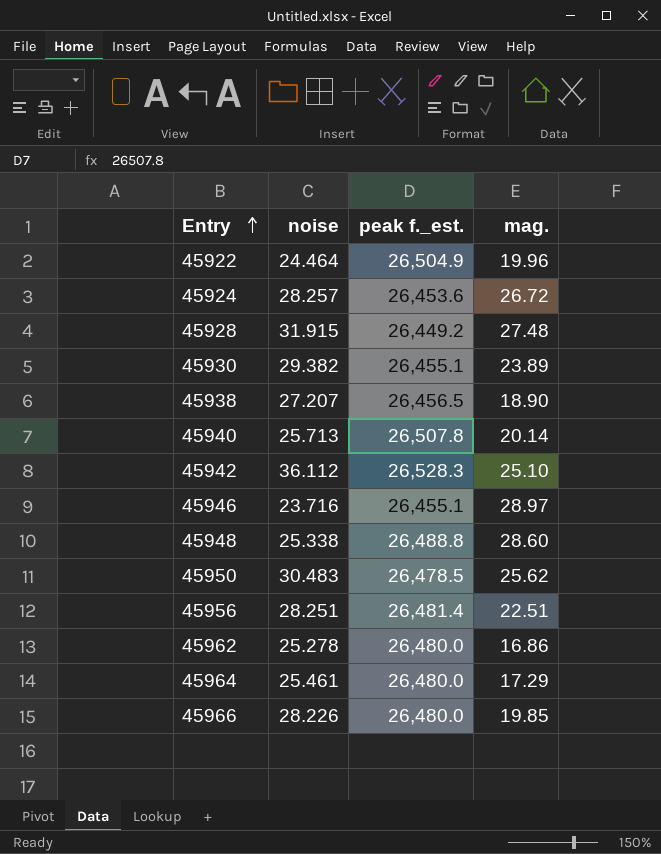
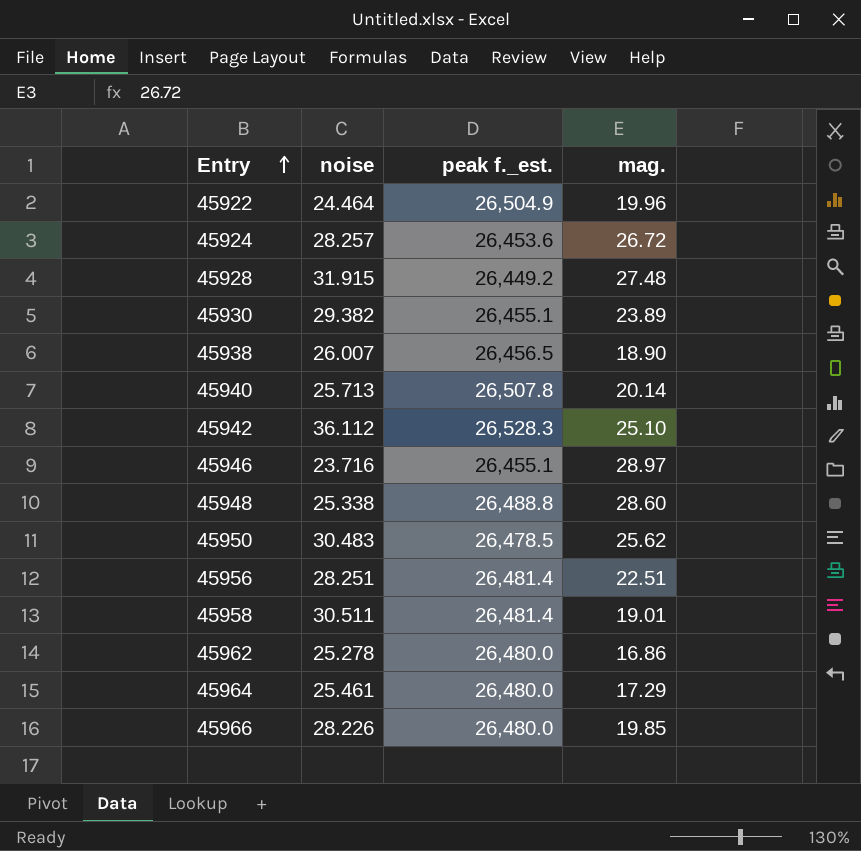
45938 | noise: 27.207 -> 26.007
row 45958: none -> 30.511 | 26,481.4 | 19.01

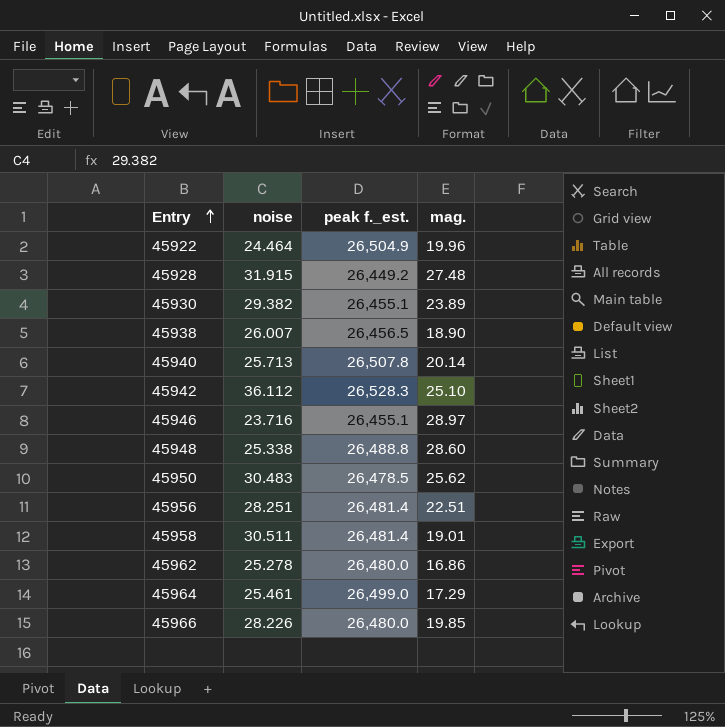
row 45924: 28.257 | 26,453.6 | 26.72 -> none
45964 | peak f._est.: 26,480.0 -> 26,499.0

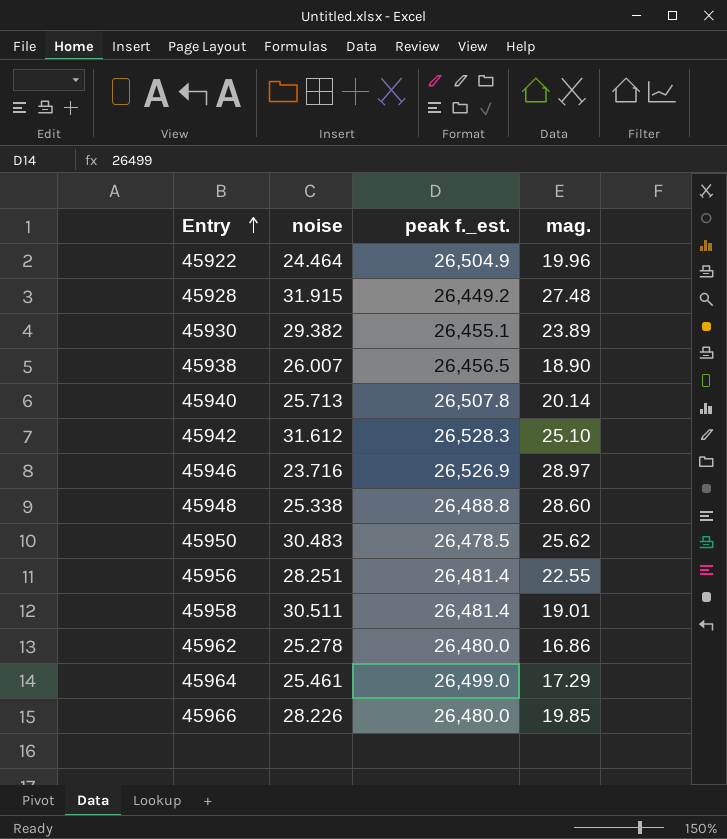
45942 | noise: 36.112 -> 31.612
45946 | peak f._est.: 26,455.1 -> 26,526.9
45956 | mag.: 22.51 -> 22.55

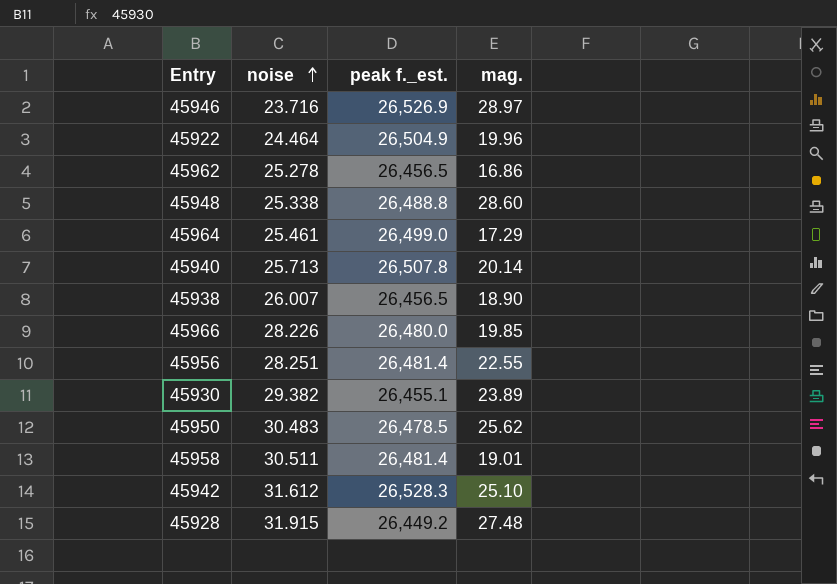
row order: Entry ascending -> noise ascending
45962 | peak f._est.: 26,480.0 -> 26,456.5

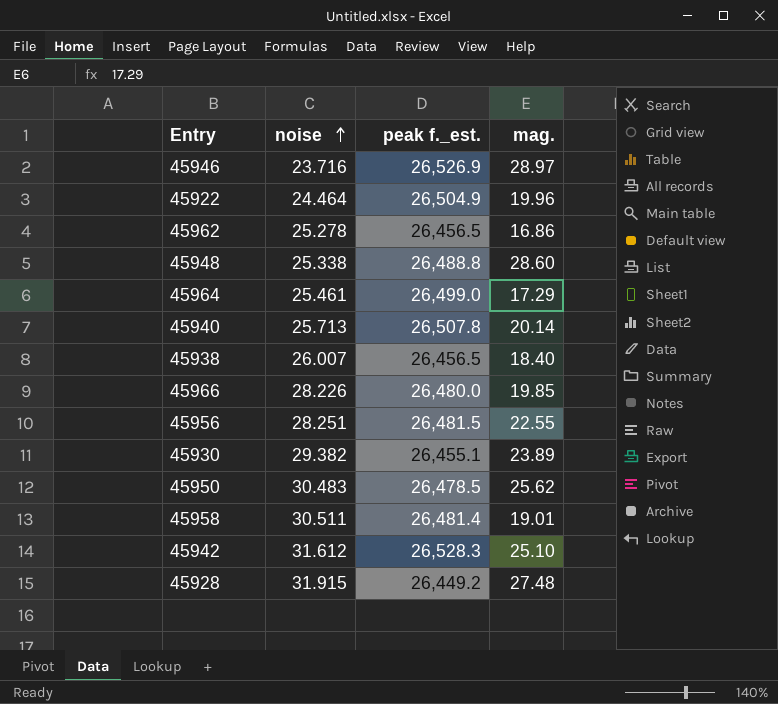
45938 | mag.: 18.90 -> 18.40
45956 | peak f._est.: 26,481.4 -> 26,481.5

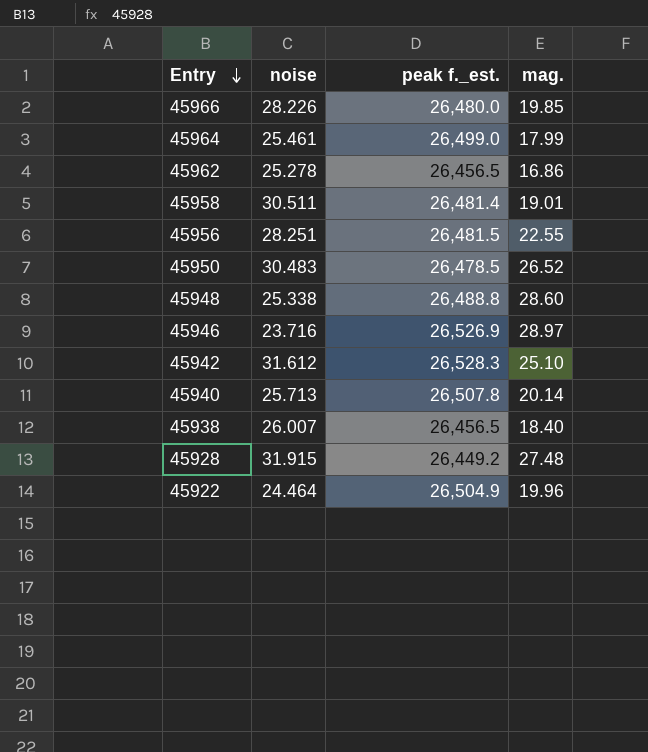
row order: noise ascending -> Entry descending
row 45930: 29.382 | 26,455.1 | 23.89 -> none
45964 | mag.: 17.29 -> 17.99
45950 | mag.: 25.62 -> 26.52

